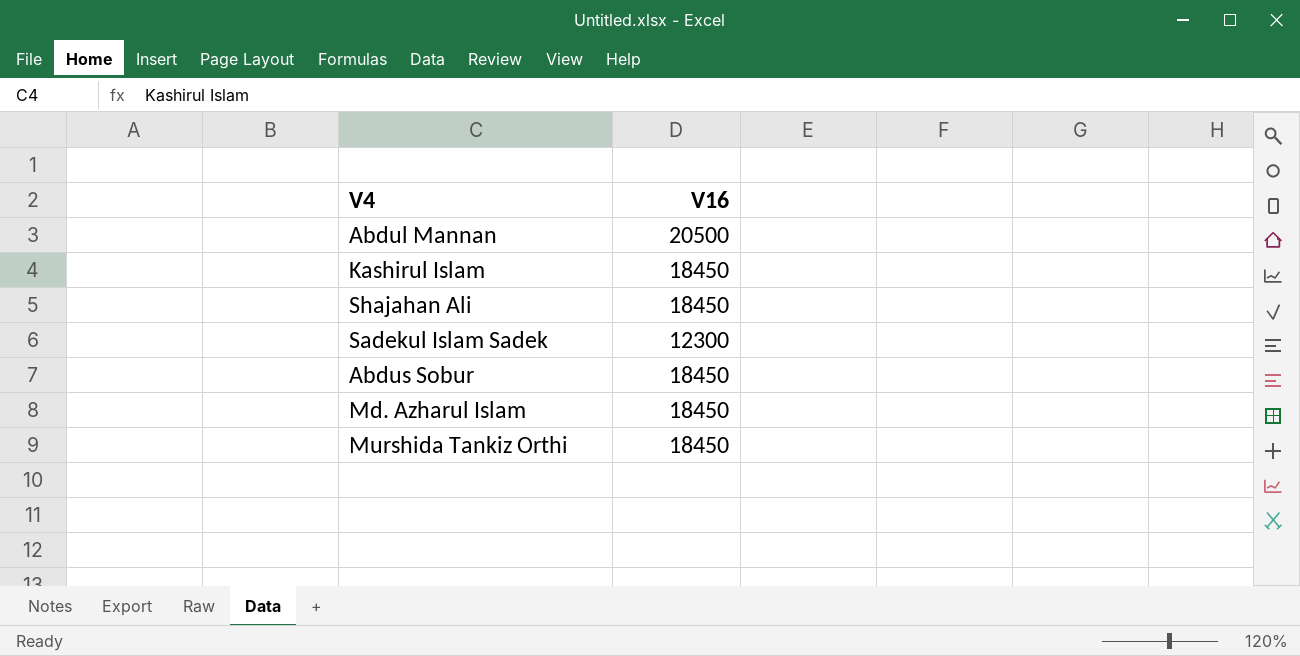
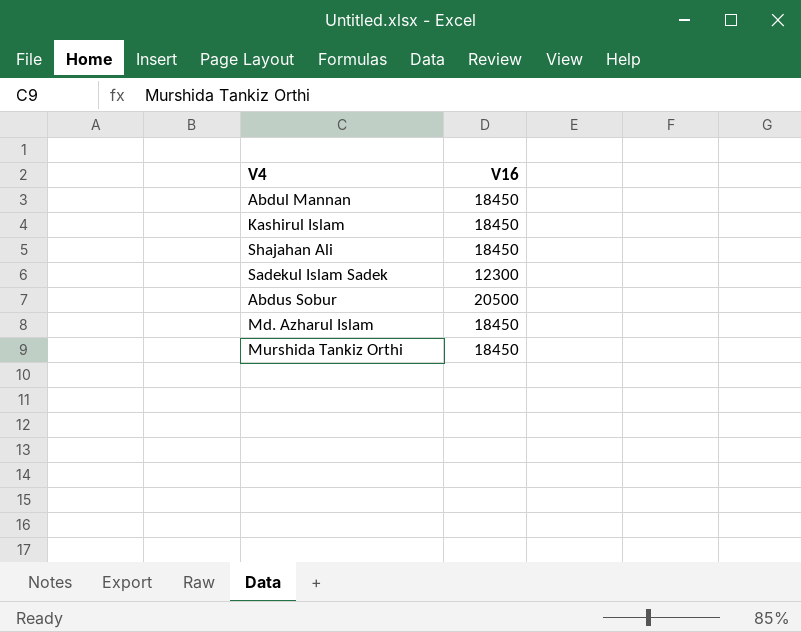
Abdul Mannan | V16: 20500 -> 18450
Abdus Sobur | V16: 18450 -> 20500

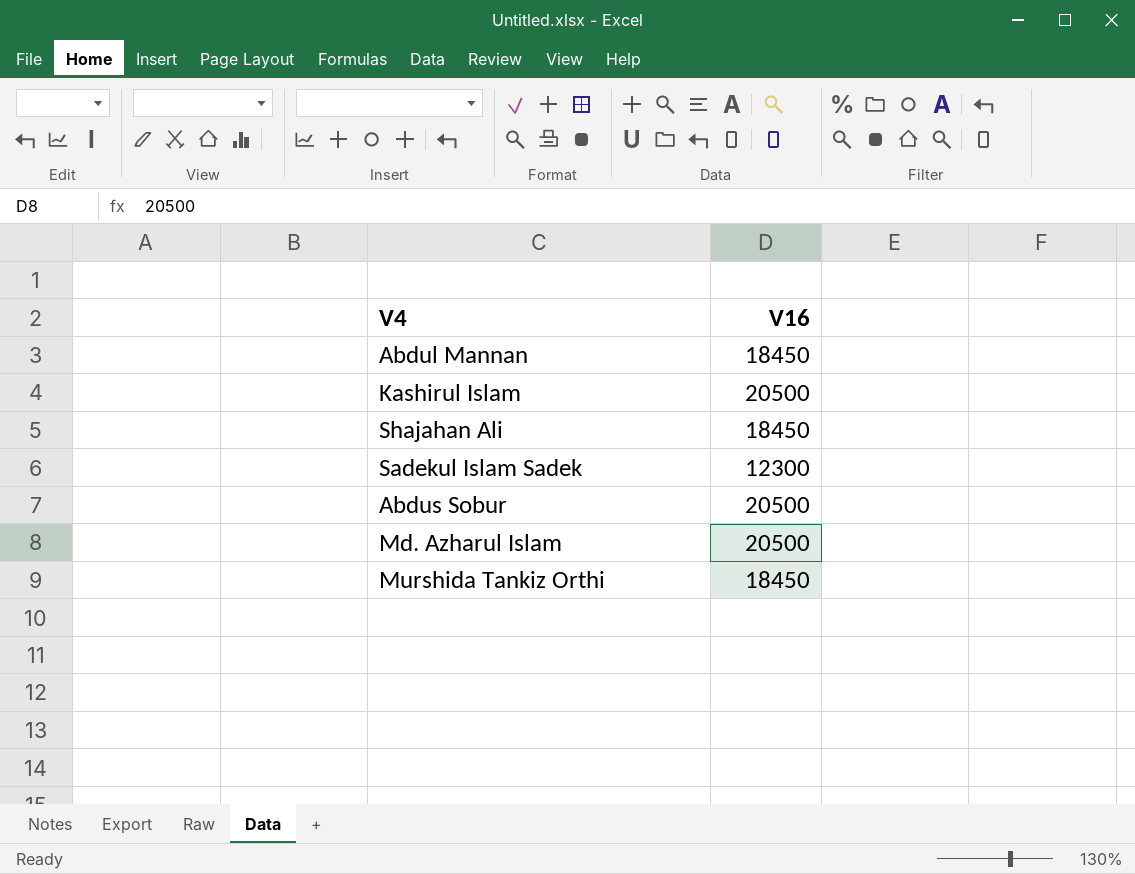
Kashirul Islam | V16: 18450 -> 20500
Md. Azharul Islam | V16: 18450 -> 20500

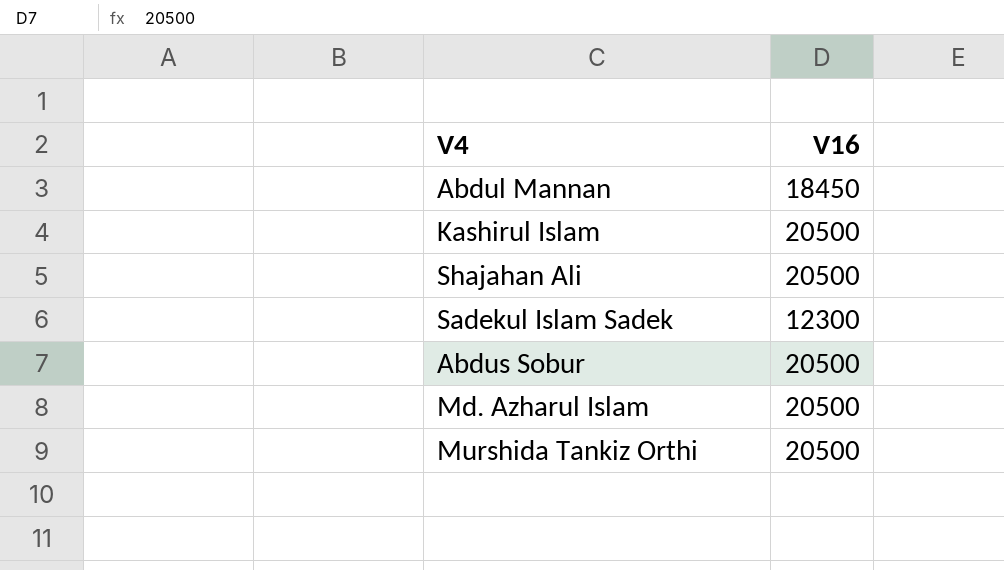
Shajahan Ali | V16: 18450 -> 20500
Murshida Tankiz Orthi | V16: 18450 -> 20500

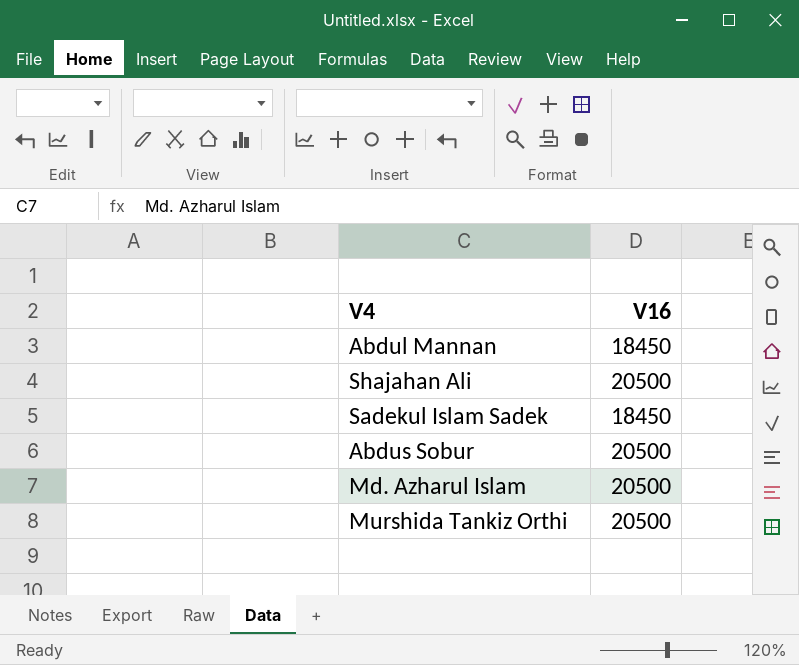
row Kashirul Islam: 20500 -> none
Sadekul Islam Sadek | V16: 12300 -> 18450

